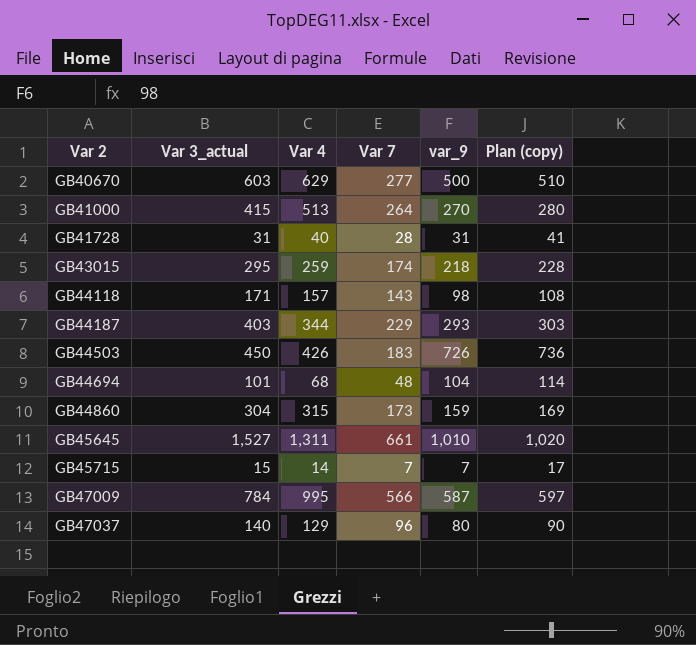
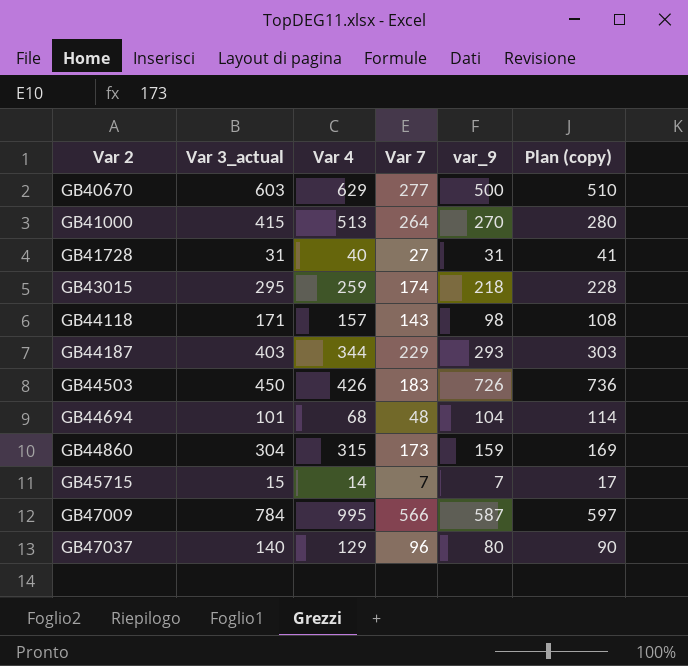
row GB45645: 1,527 | 1,311 | 661 | 1,010 | 1,020 -> none
GB41728 | Var 7: 28 -> 27

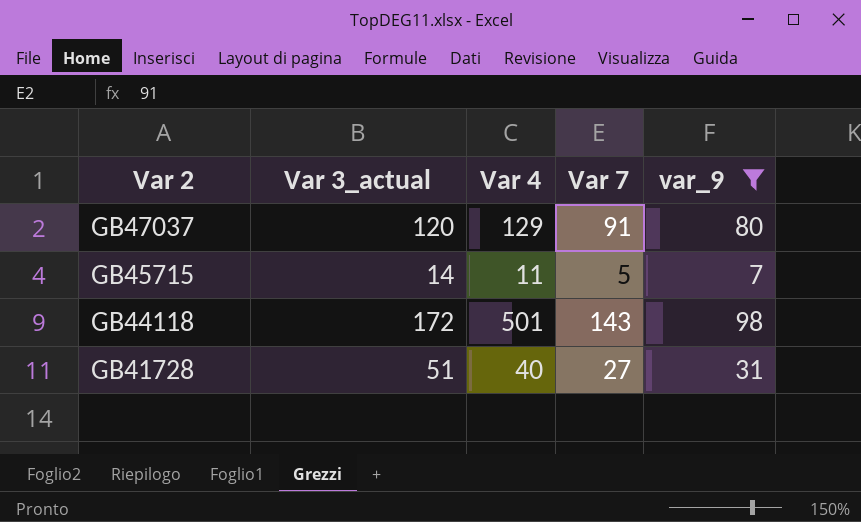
filter: none -> var_9 <= 98
row order: Var 2 ascending -> Var 2 descending
column Plan (copy) | formula: [var_9] + 10 -> none
GB47037 | Var 3_actual: 140 -> 120
GB47037 | Var 7: 96 -> 91
GB45715 | Var 3_actual: 15 -> 14
GB45715 | Var 4: 14 -> 11
GB45715 | Var 7: 7 -> 5
GB44118 | Var 3_actual: 171 -> 172
GB44118 | Var 4: 157 -> 501
GB41728 | Var 3_actual: 31 -> 51

